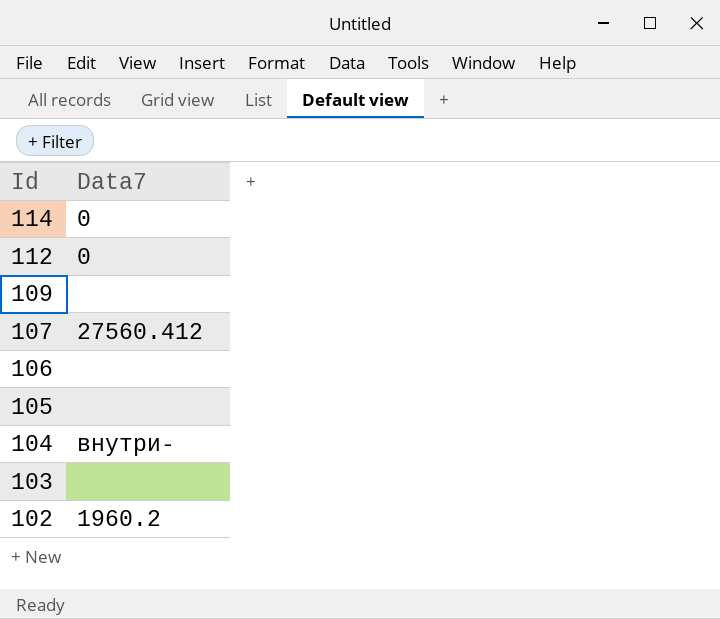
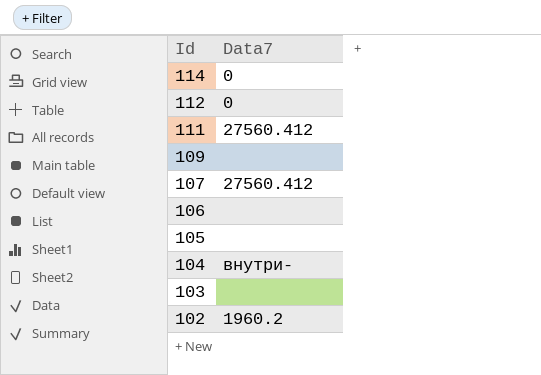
row 111: none -> 27560.412

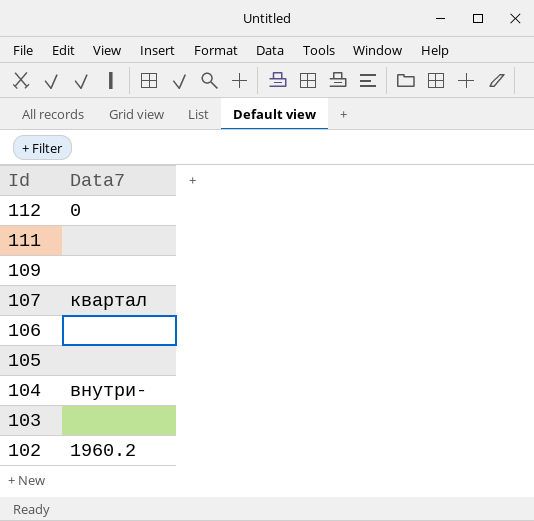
row 114: 0 -> none
111 | Data7: 27560.412 -> none
107 | Data7: 27560.412 -> квартал

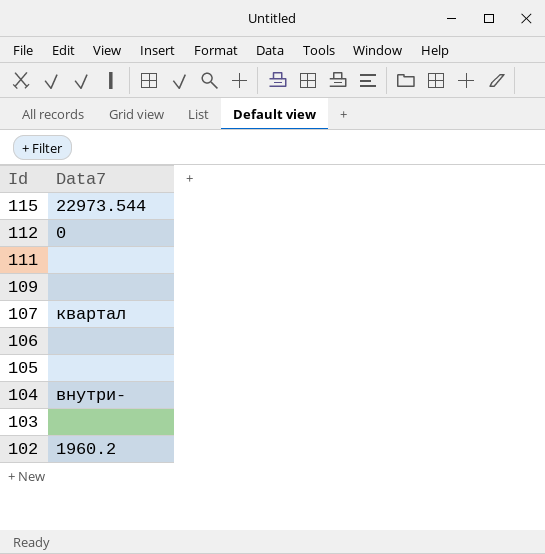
row 115: none -> 22973.544

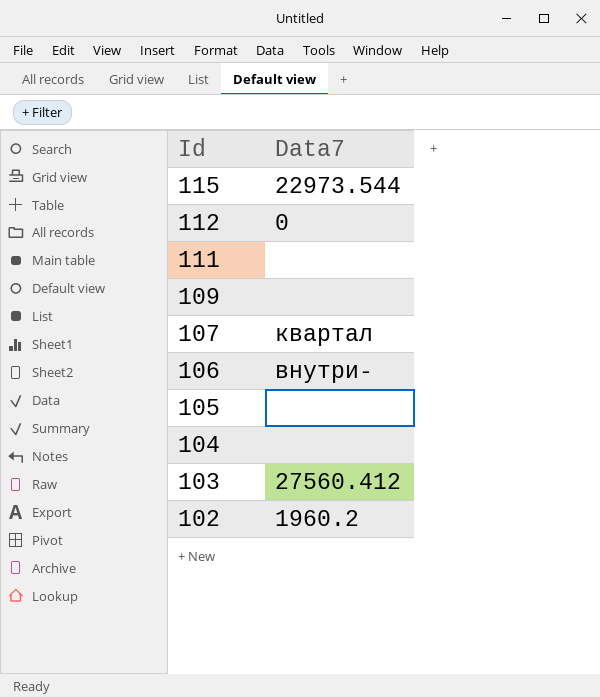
106 | Data7: none -> внутри-
104 | Data7: внутри- -> none
103 | Data7: none -> 27560.412

